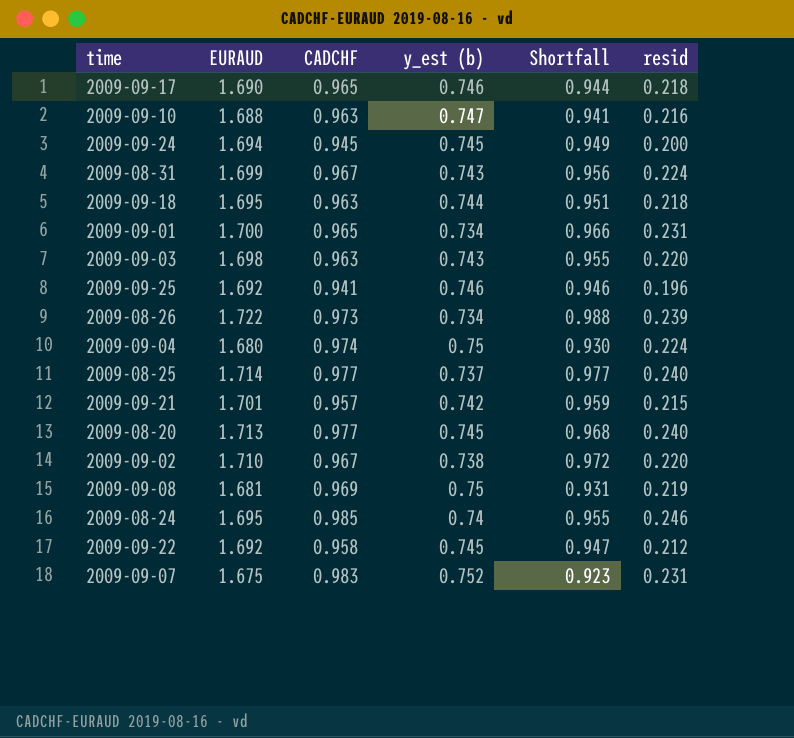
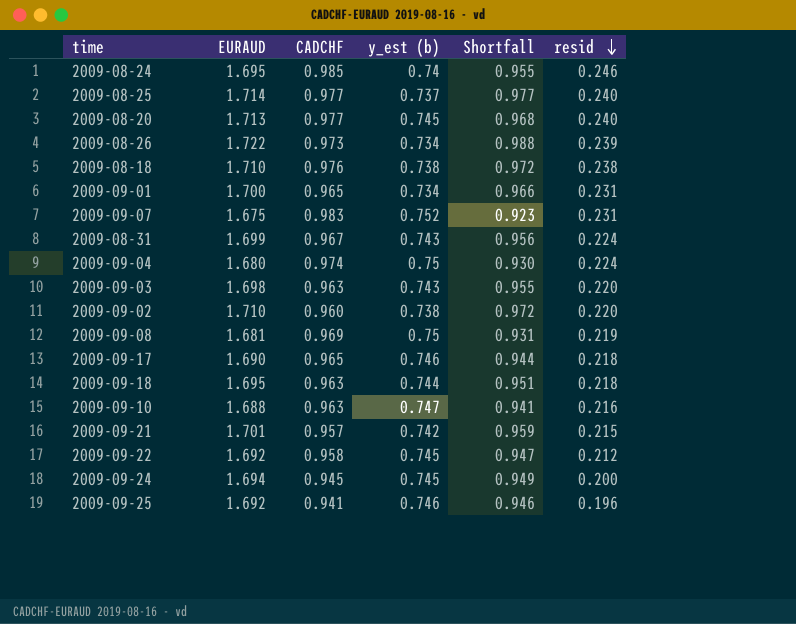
row order: none -> resid descending
row 2009-08-18: none -> 1.710 | 0.976 | 0.738 | 0.972 | 0.238
2009-09-02 | CADCHF: 0.967 -> 0.960

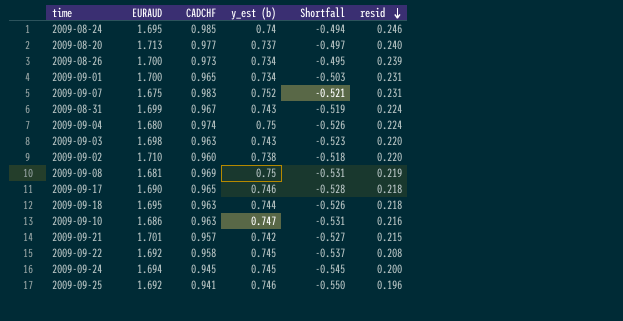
column Shortfall | formula: [EURAUD] - [y_est (b)] -> [resid] - [y_est (b)]
row 2009-08-25: 1.714 | 0.977 | 0.737 | 0.977 | 0.240 -> none
row 2009-08-18: 1.710 | 0.976 | 0.738 | 0.972 | 0.238 -> none
2009-08-20 | y_est (b): 0.745 -> 0.737
2009-08-26 | EURAUD: 1.722 -> 1.700
2009-09-10 | EURAUD: 1.688 -> 1.686
2009-09-22 | resid: 0.212 -> 0.208

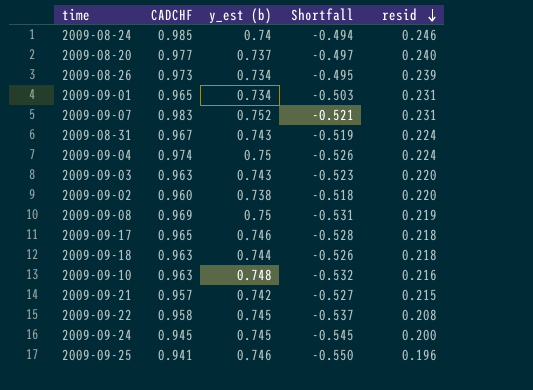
column EURAUD | position: 2 -> none
2009-09-10 | y_est (b): 0.747 -> 0.748
2009-09-10 | Shortfall: -0.531 -> -0.532

